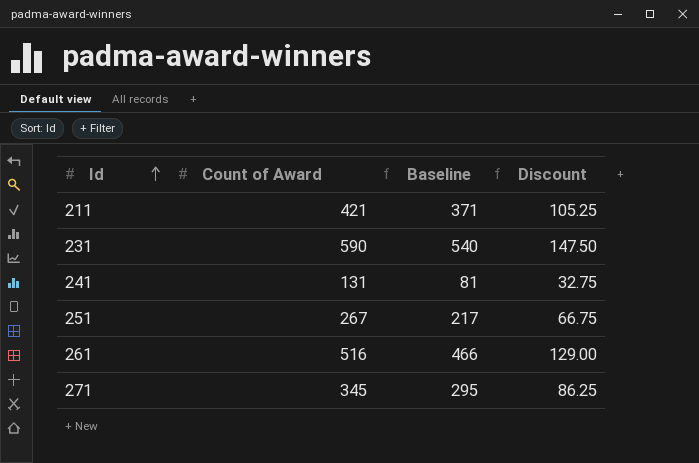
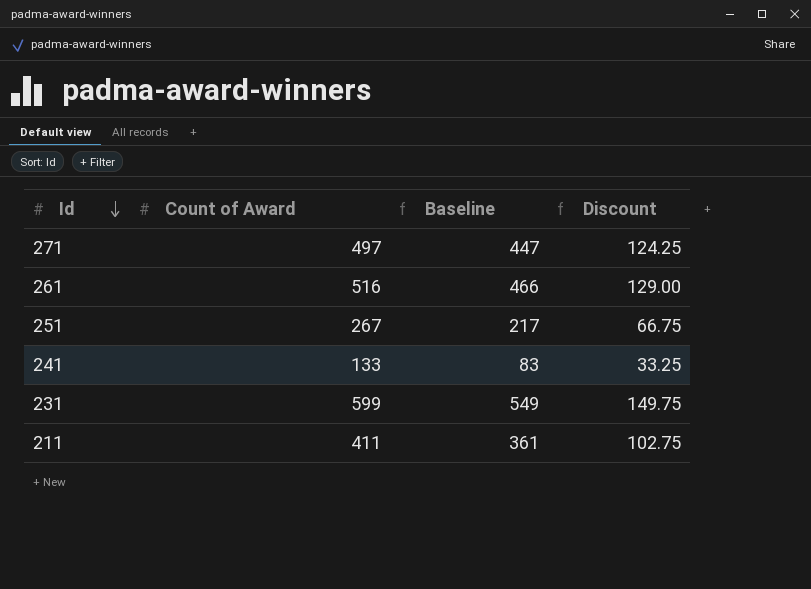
row order: Id ascending -> Id descending
271 | Count of Award: 345 -> 497
271 | Baseline: 295 -> 447
271 | Discount: 86.25 -> 124.25
241 | Count of Award: 131 -> 133
241 | Baseline: 81 -> 83
241 | Discount: 32.75 -> 33.25
231 | Count of Award: 590 -> 599
231 | Baseline: 540 -> 549
231 | Discount: 147.50 -> 149.75
211 | Count of Award: 421 -> 411
211 | Baseline: 371 -> 361
211 | Discount: 105.25 -> 102.75

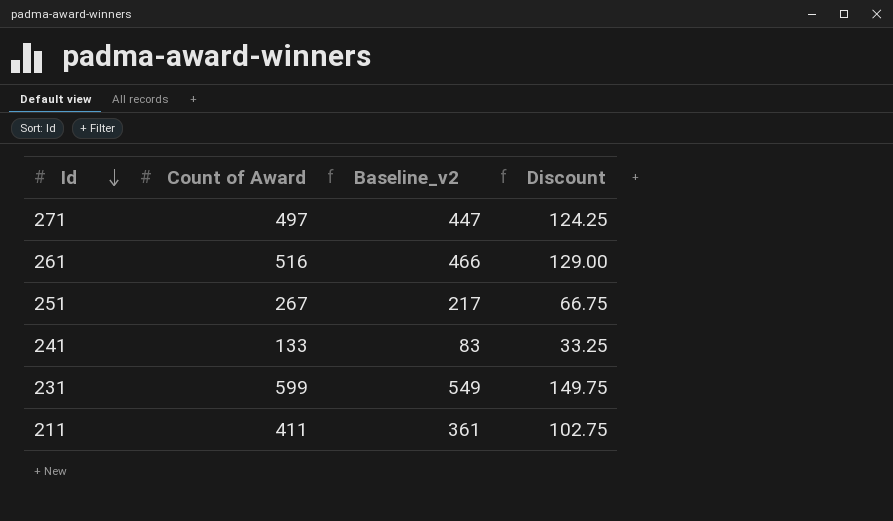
column name: Baseline -> Baseline_v2

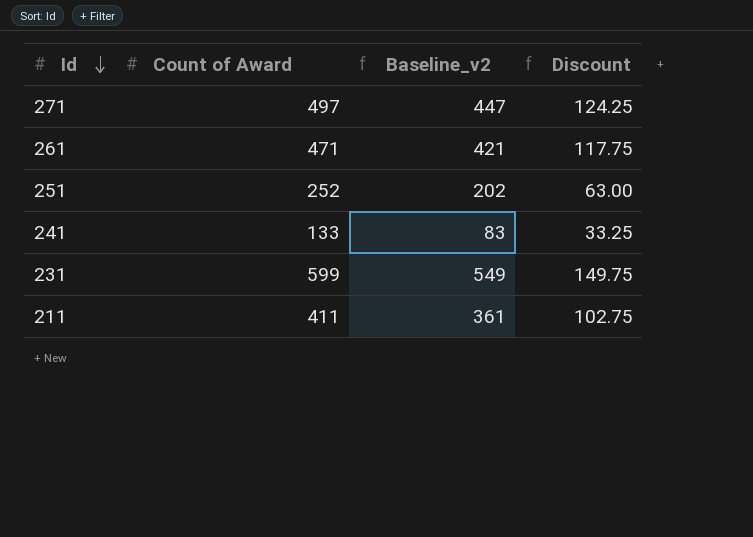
261 | Count of Award: 516 -> 471
261 | Baseline_v2: 466 -> 421
261 | Discount: 129.00 -> 117.75
251 | Count of Award: 267 -> 252
251 | Baseline_v2: 217 -> 202
251 | Discount: 66.75 -> 63.00

